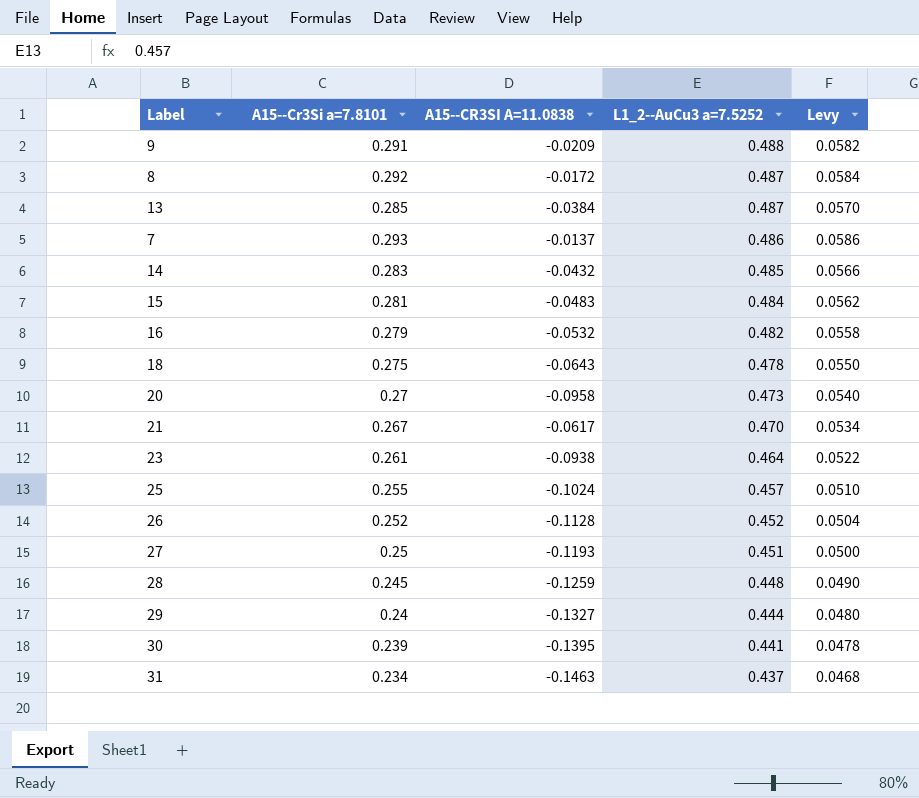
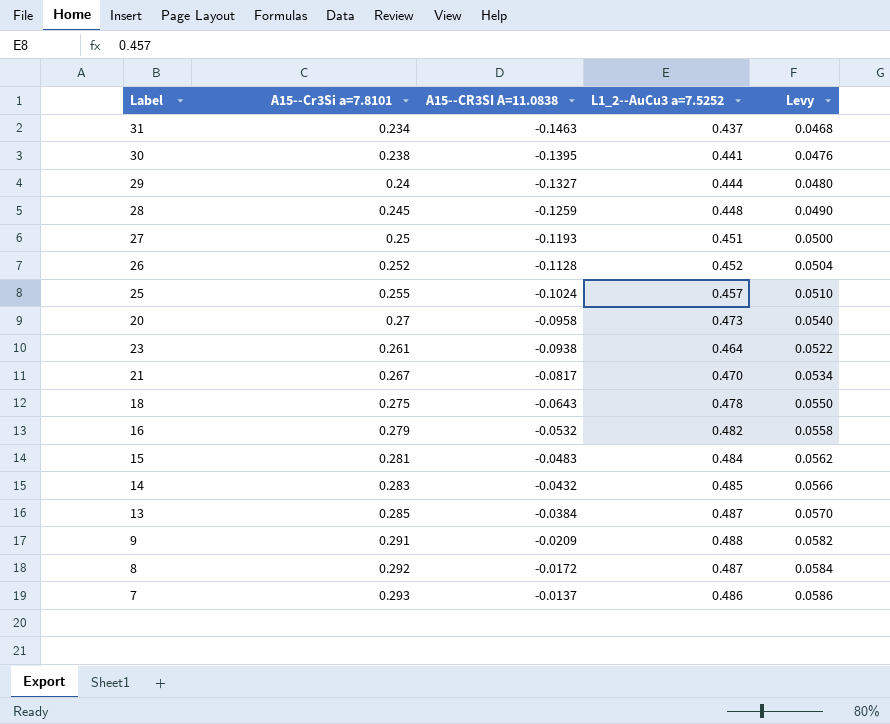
row order: L1_2--AuCu3 a=7.5252 descending -> A15--CR3SI A=11.0838 ascending
30 | A15--Cr3Si a=7.8101: 0.239 -> 0.238
30 | Levy: 0.0478 -> 0.0476
21 | A15--CR3SI A=11.0838: -0.0617 -> -0.0817

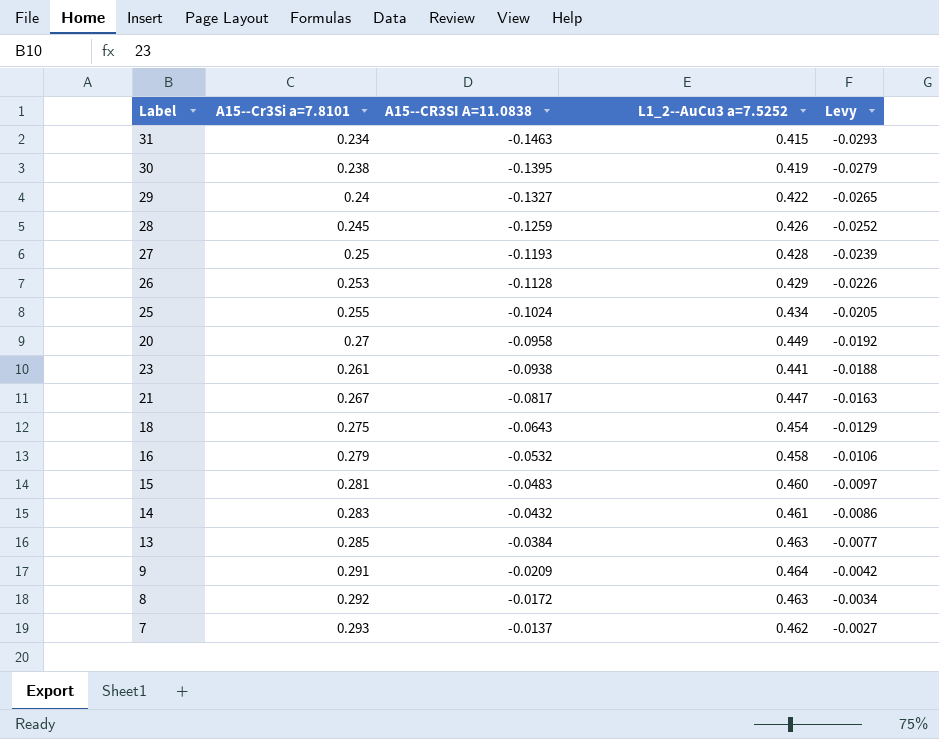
column Levy | formula: [A15--Cr3Si a=7.8101] * 0.2 -> [A15--CR3SI A=11.0838] * 0.2
31 | L1_2--AuCu3 a=7.5252: 0.437 -> 0.415
30 | L1_2--AuCu3 a=7.5252: 0.441 -> 0.419
29 | L1_2--AuCu3 a=7.5252: 0.444 -> 0.422
28 | L1_2--AuCu3 a=7.5252: 0.448 -> 0.426
27 | L1_2--AuCu3 a=7.5252: 0.451 -> 0.428
26 | A15--Cr3Si a=7.8101: 0.252 -> 0.253
26 | L1_2--AuCu3 a=7.5252: 0.452 -> 0.429
25 | L1_2--AuCu3 a=7.5252: 0.457 -> 0.434
20 | L1_2--AuCu3 a=7.5252: 0.473 -> 0.449
23 | L1_2--AuCu3 a=7.5252: 0.464 -> 0.441
21 | L1_2--AuCu3 a=7.5252: 0.470 -> 0.447
18 | L1_2--AuCu3 a=7.5252: 0.478 -> 0.454
16 | L1_2--AuCu3 a=7.5252: 0.482 -> 0.458
15 | L1_2--AuCu3 a=7.5252: 0.484 -> 0.460
14 | L1_2--AuCu3 a=7.5252: 0.485 -> 0.461
13 | L1_2--AuCu3 a=7.5252: 0.487 -> 0.463
9 | L1_2--AuCu3 a=7.5252: 0.488 -> 0.464
8 | L1_2--AuCu3 a=7.5252: 0.487 -> 0.463
7 | L1_2--AuCu3 a=7.5252: 0.486 -> 0.462

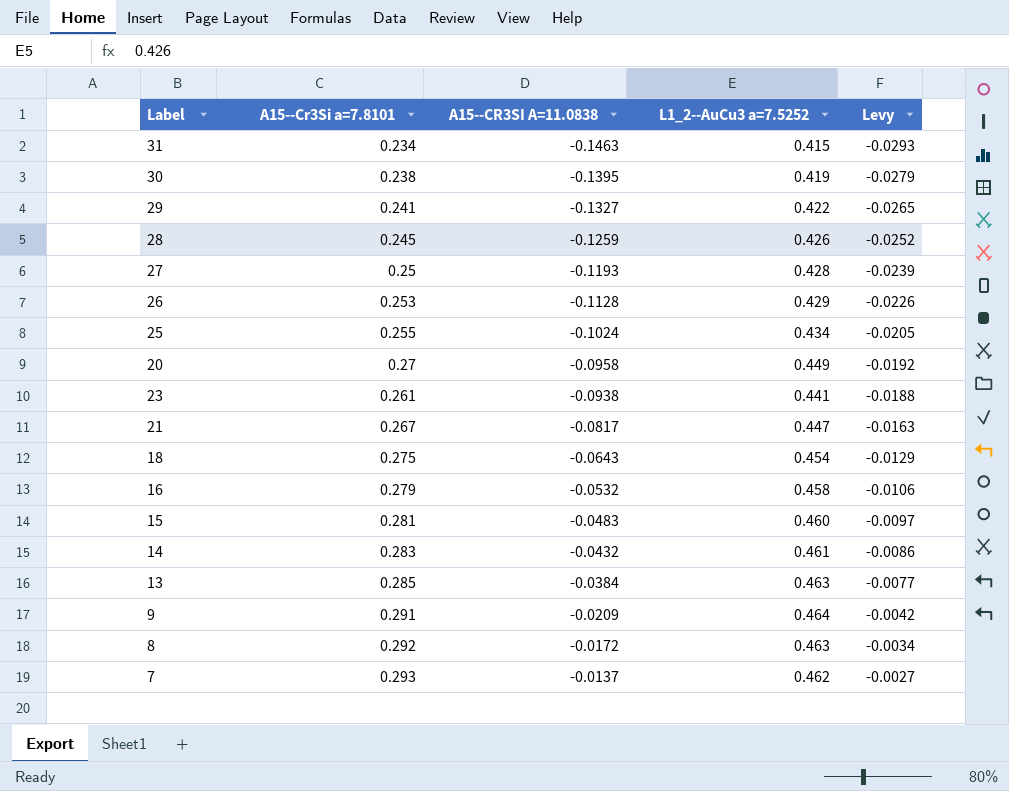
29 | A15--Cr3Si a=7.8101: 0.24 -> 0.241

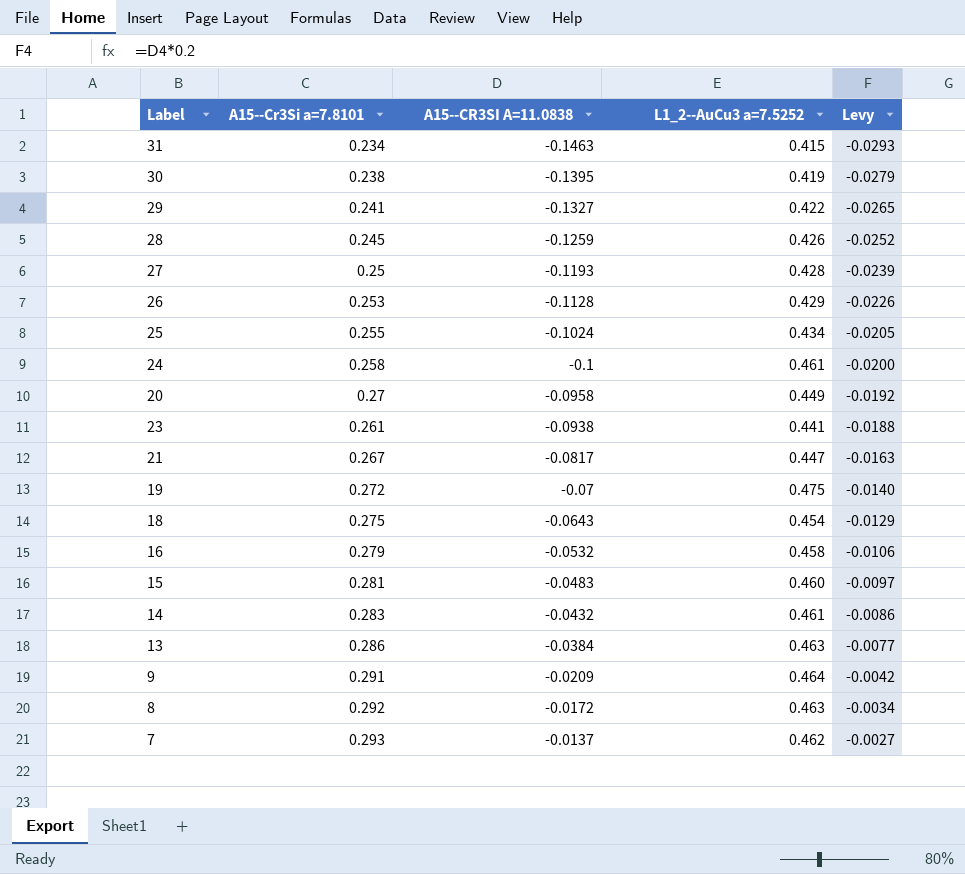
row 24: none -> 0.258 | -0.1 | 0.461 | -0.0200
row 19: none -> 0.272 | -0.07 | 0.475 | -0.0140
13 | A15--Cr3Si a=7.8101: 0.285 -> 0.286

